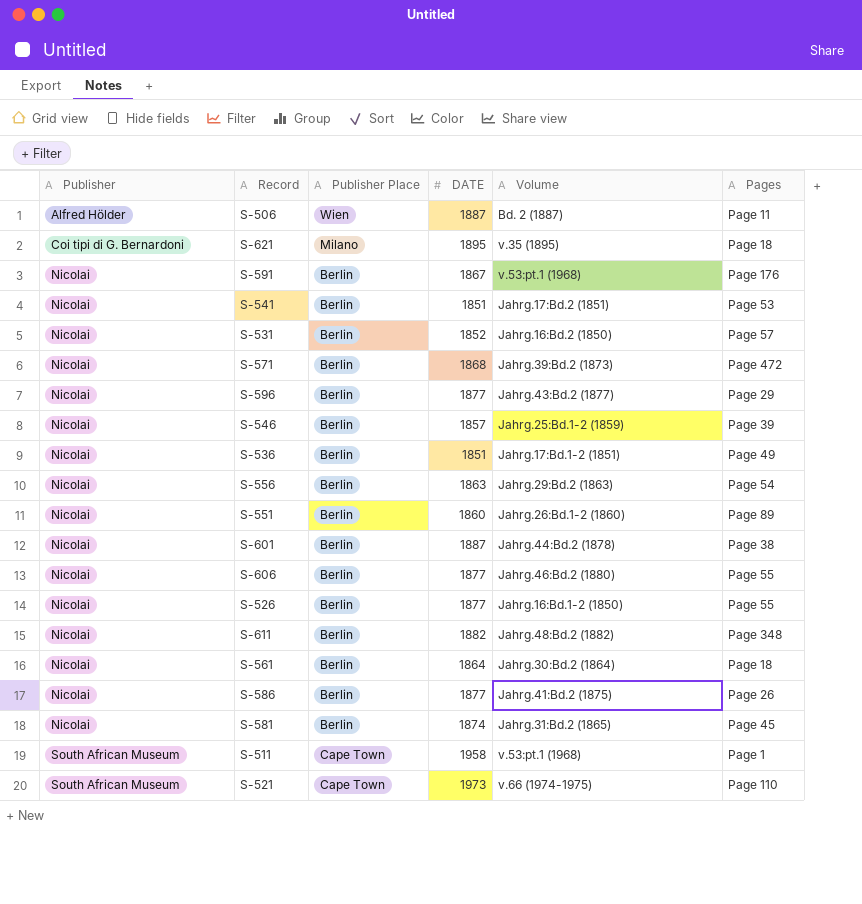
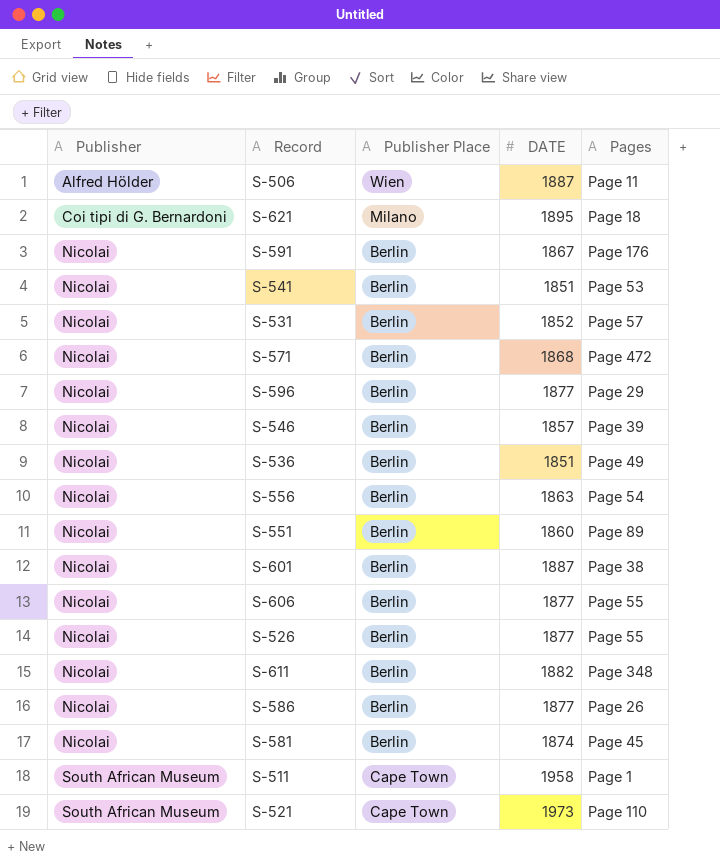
column Volume | position: 5 -> none
row S-561: Nicolai | Berlin | 1864 | Jahrg.30:Bd.2 (1864) | Page 18 -> none

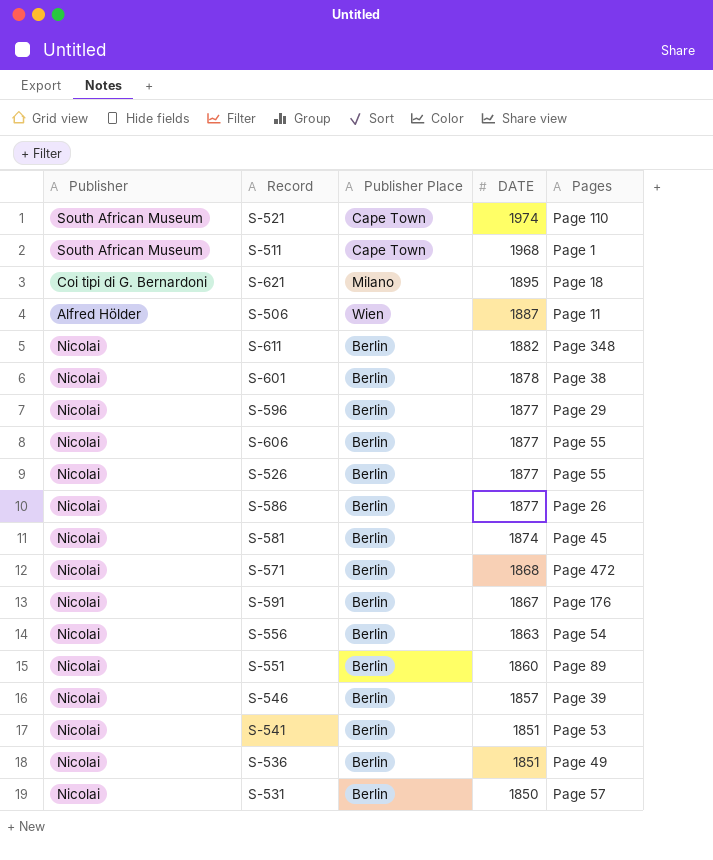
row order: Publisher ascending -> DATE descending
S-521 | DATE: 1973 -> 1974
S-511 | DATE: 1958 -> 1968
S-601 | DATE: 1887 -> 1878
S-531 | DATE: 1852 -> 1850

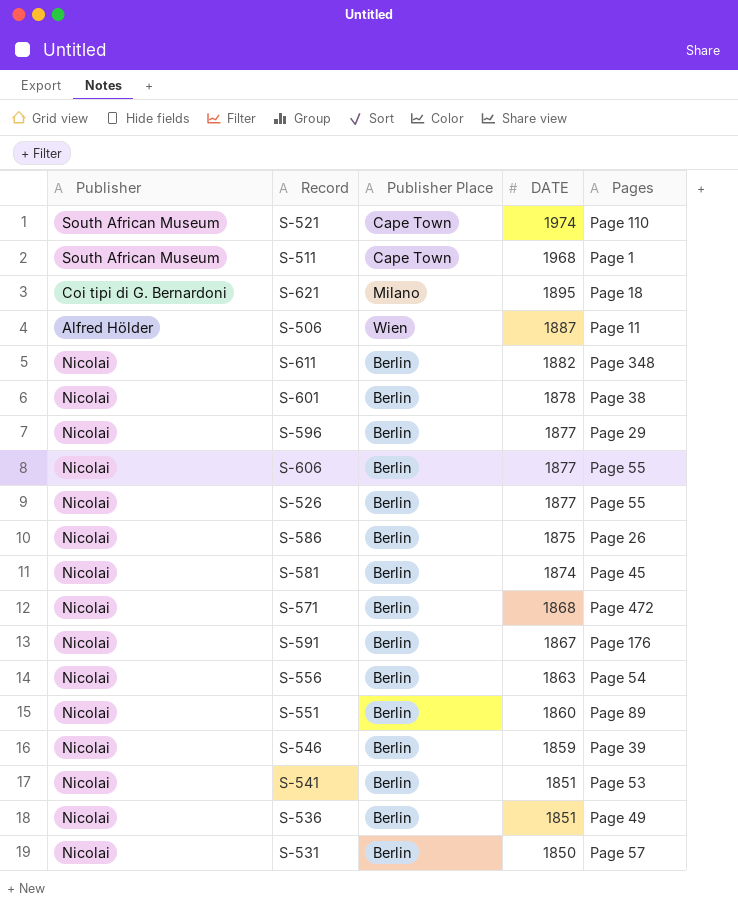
S-586 | DATE: 1877 -> 1875
S-546 | DATE: 1857 -> 1859

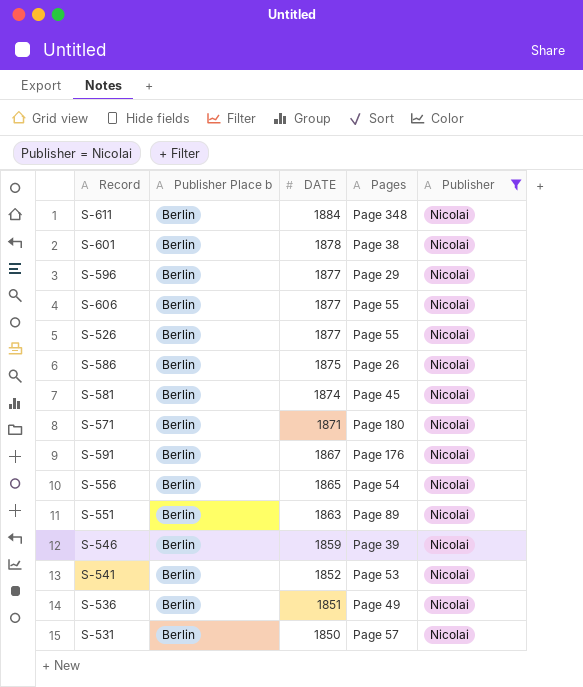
filter: none -> Publisher = Nicolai
column name: Publisher Place -> Publisher Place b
column Publisher | position: 1 -> 5
S-611 | DATE: 1882 -> 1884
S-571 | DATE: 1868 -> 1871
S-571 | Pages: Page 472 -> Page 180
S-556 | DATE: 1863 -> 1865
S-551 | DATE: 1860 -> 1863
S-541 | DATE: 1851 -> 1852

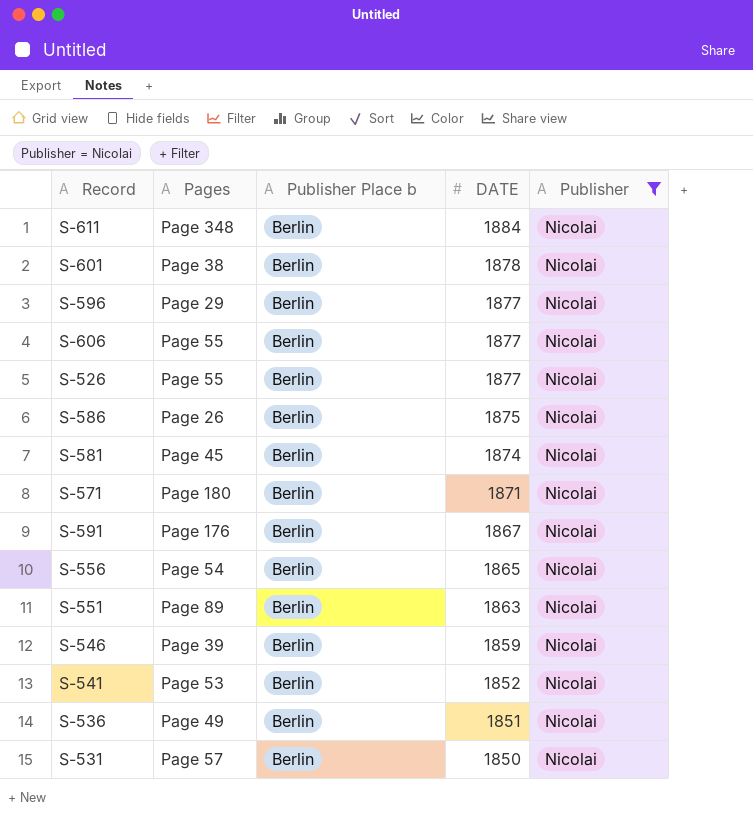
column Pages | position: 4 -> 2

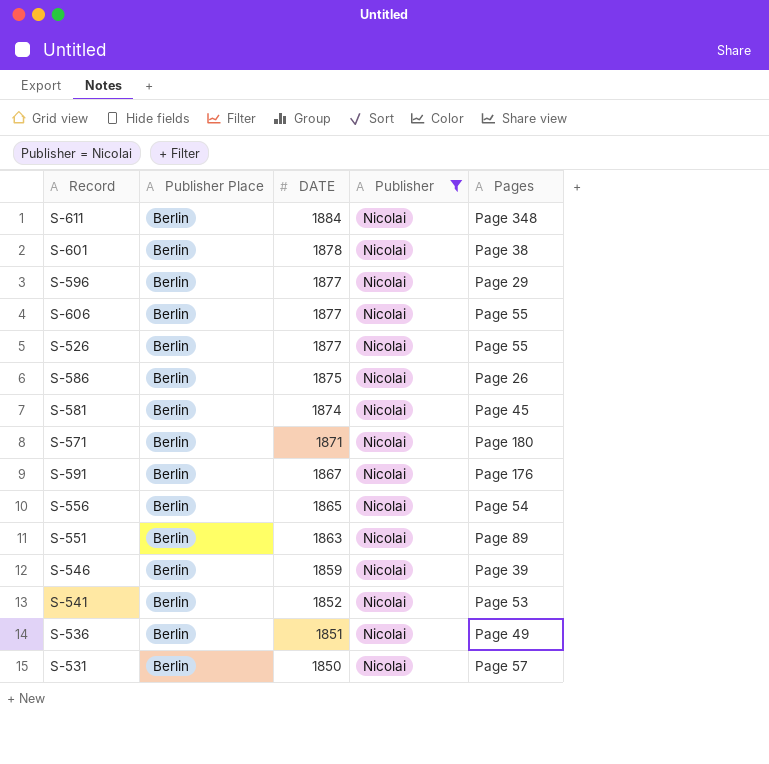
column name: Publisher Place b -> Publisher Place
column Pages | position: 2 -> 5

